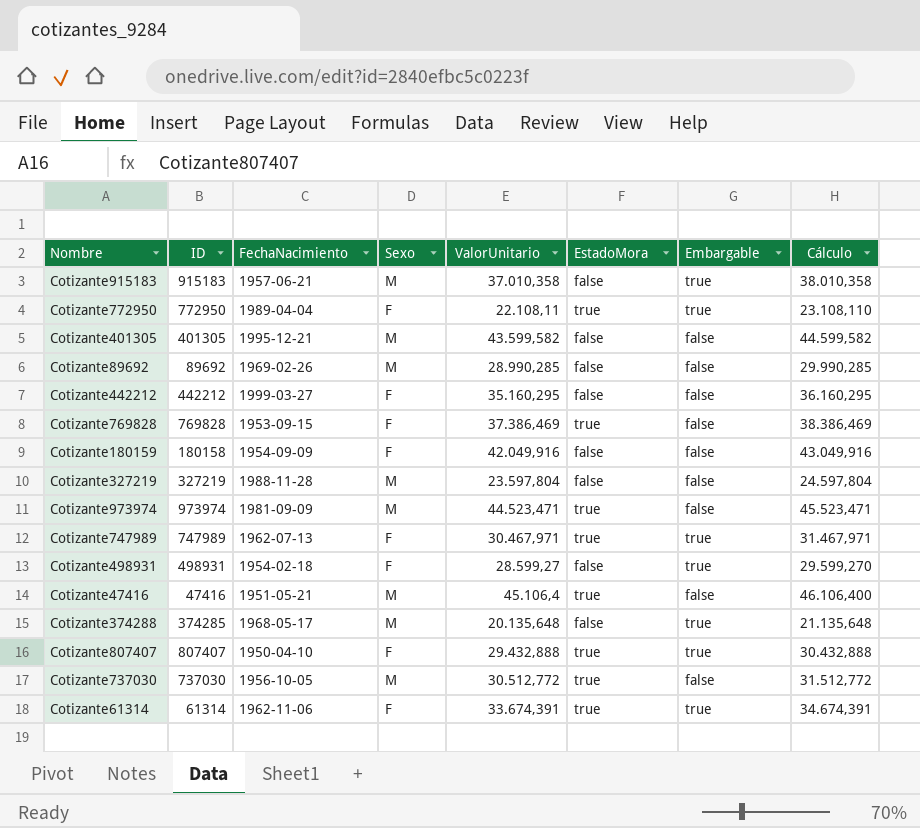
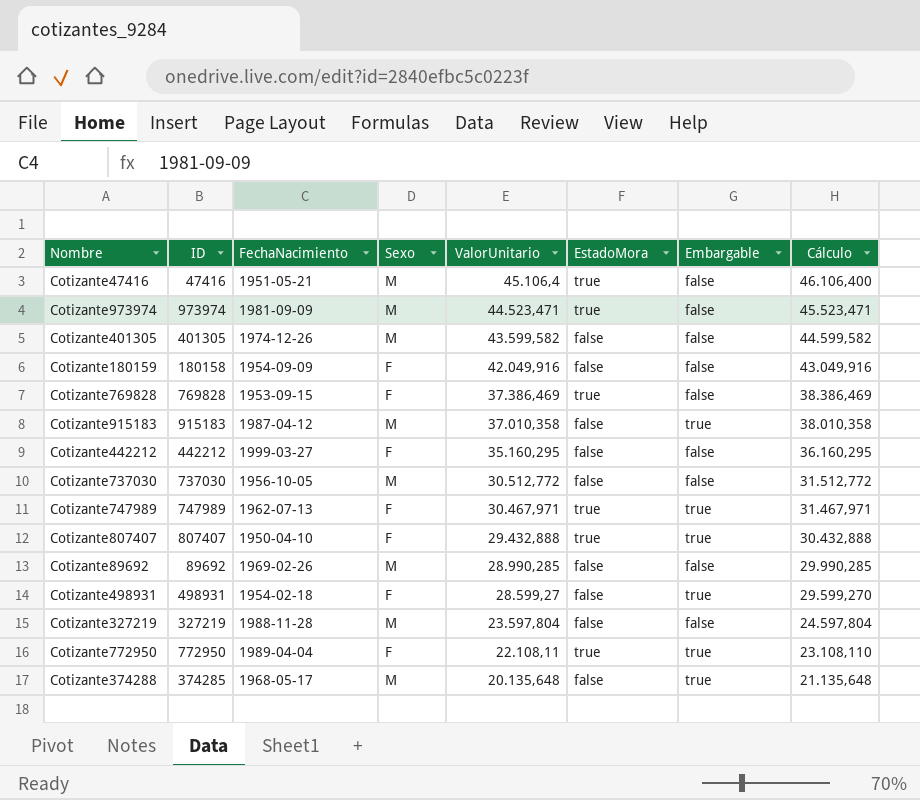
row order: none -> ValorUnitario descending
row Cotizante61314: 61314 | 1962-11-06 | F | 33.674,391 | true | true | 34.674,391 -> none
Cotizante401305 | FechaNacimiento: 1995-12-21 -> 1974-12-26
Cotizante915183 | FechaNacimiento: 1957-06-21 -> 1987-04-12
Cotizante737030 | EstadoMora: true -> false

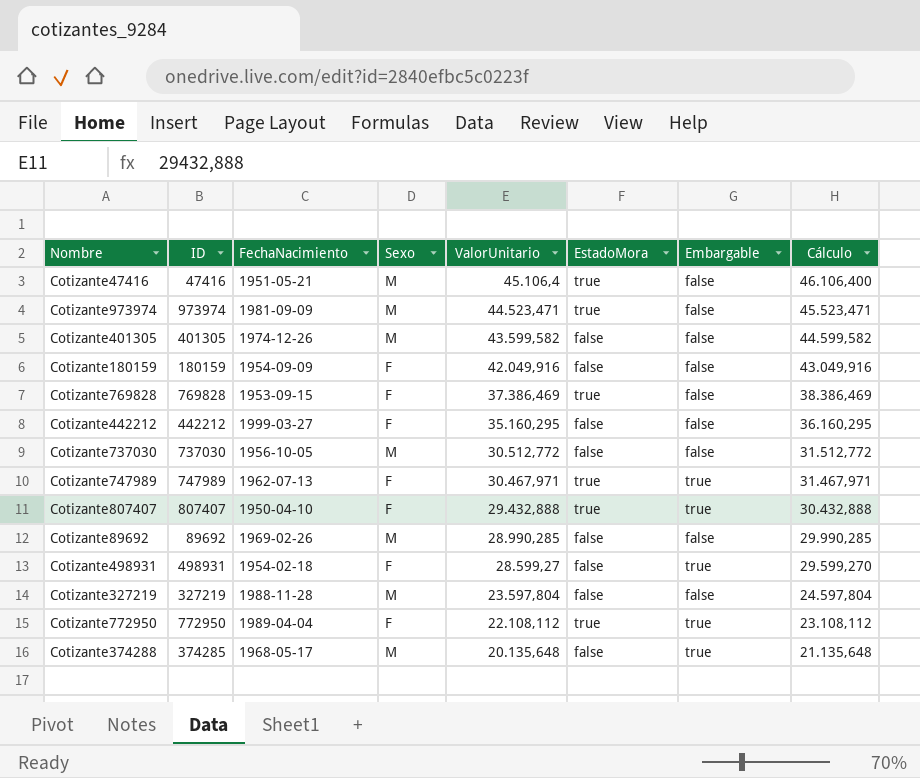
row Cotizante915183: 915183 | 1987-04-12 | M | 37.010,358 | false | true | 38.010,358 -> none
Cotizante180159 | ID: 180158 -> 180159
Cotizante772950 | ValorUnitario: 22.108,11 -> 22.108,112
Cotizante772950 | Cálculo: 23.108,110 -> 23.108,112

